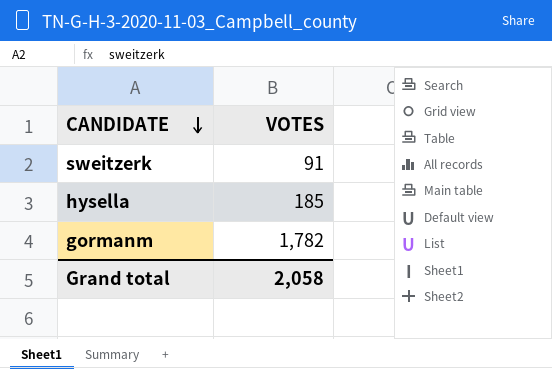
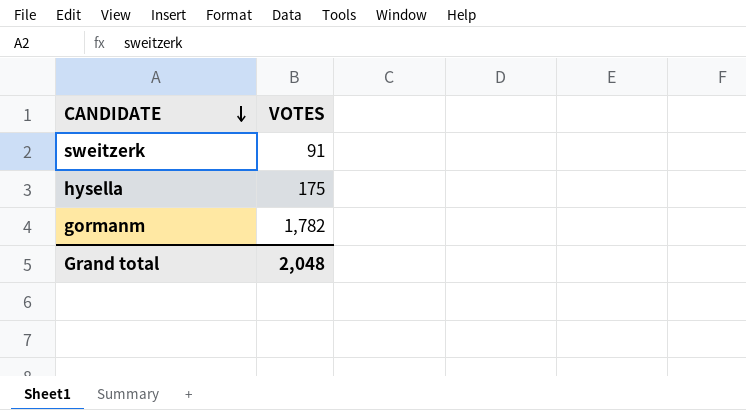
hysella | VOTES: 185 -> 175
Grand total | VOTES: 2,058 -> 2,048

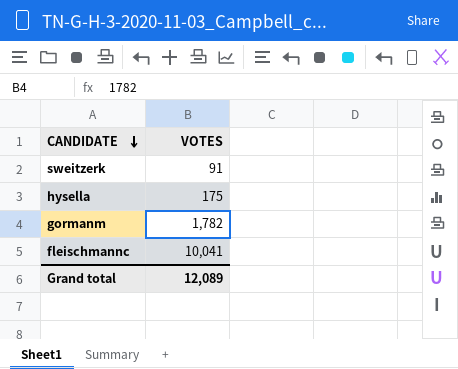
row fleischmannc: none -> 10,041
Grand total | VOTES: 2,048 -> 12,089

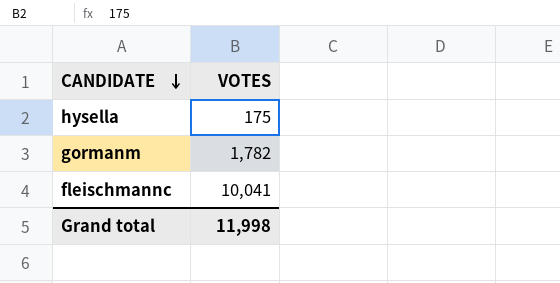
row sweitzerk: 91 -> none
Grand total | VOTES: 12,089 -> 11,998

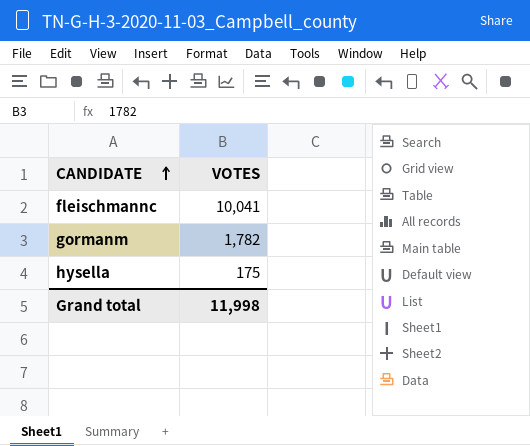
row order: CANDIDATE descending -> CANDIDATE ascending

